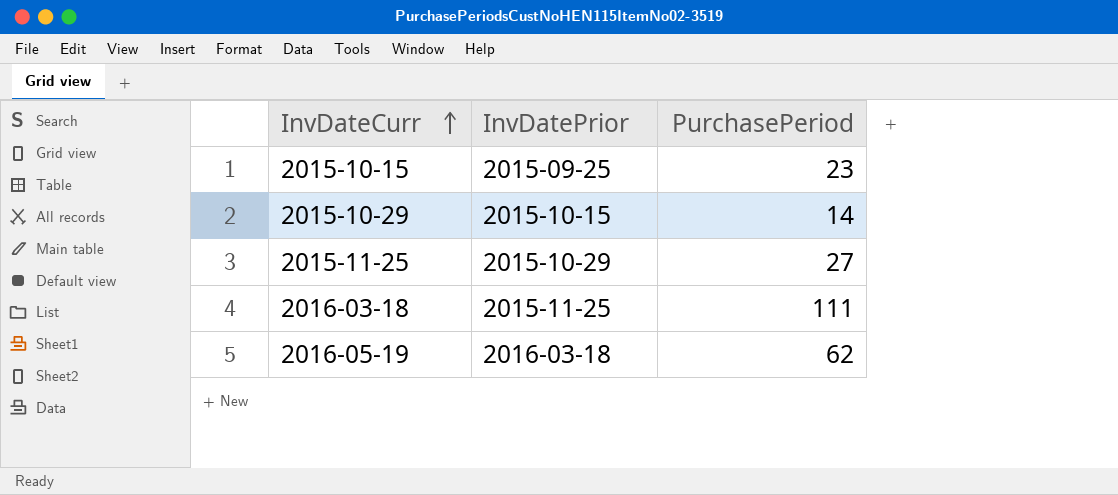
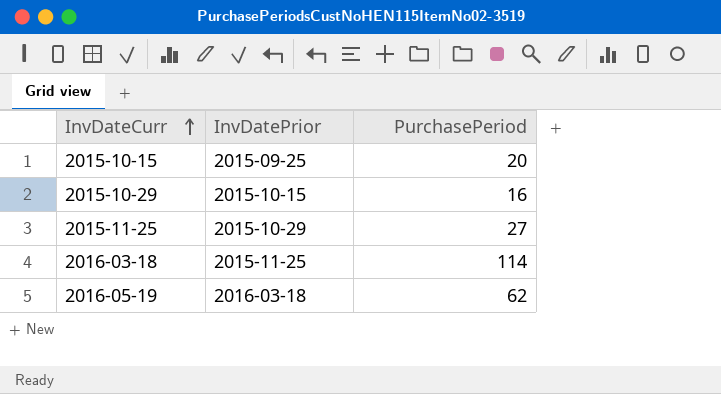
2015-10-15 | PurchasePeriod: 23 -> 20
2015-10-29 | PurchasePeriod: 14 -> 16
2016-03-18 | PurchasePeriod: 111 -> 114

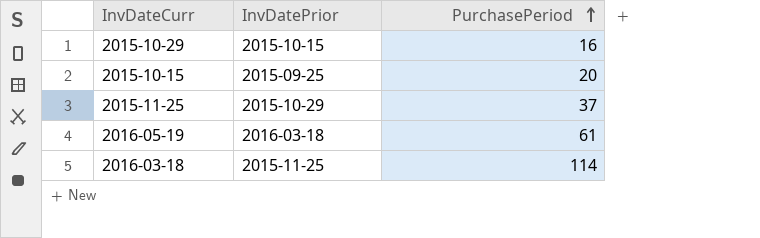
row order: InvDateCurr ascending -> PurchasePeriod ascending
2015-11-25 | PurchasePeriod: 27 -> 37
2016-05-19 | PurchasePeriod: 62 -> 61

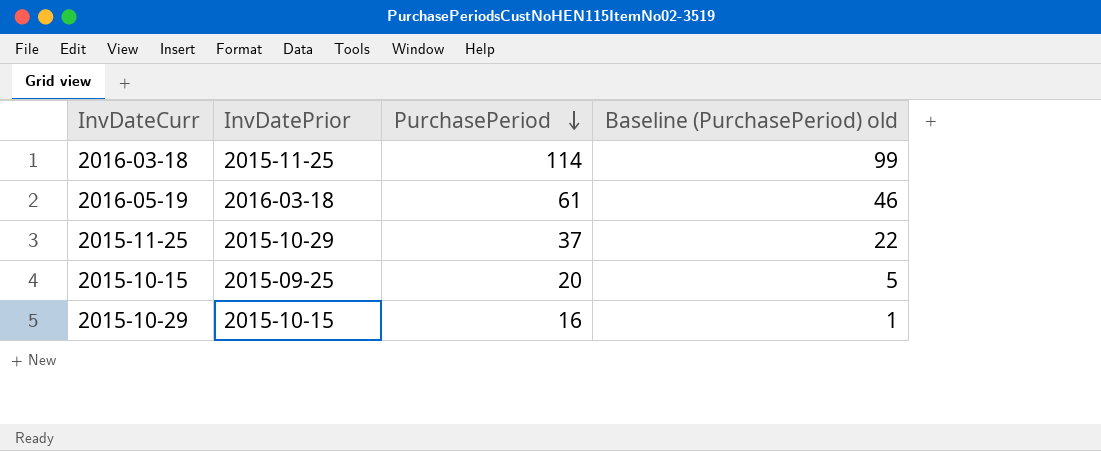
row order: PurchasePeriod ascending -> PurchasePeriod descending
column Baseline (PurchasePeriod) old | formula: none -> [PurchasePeriod] - 15

